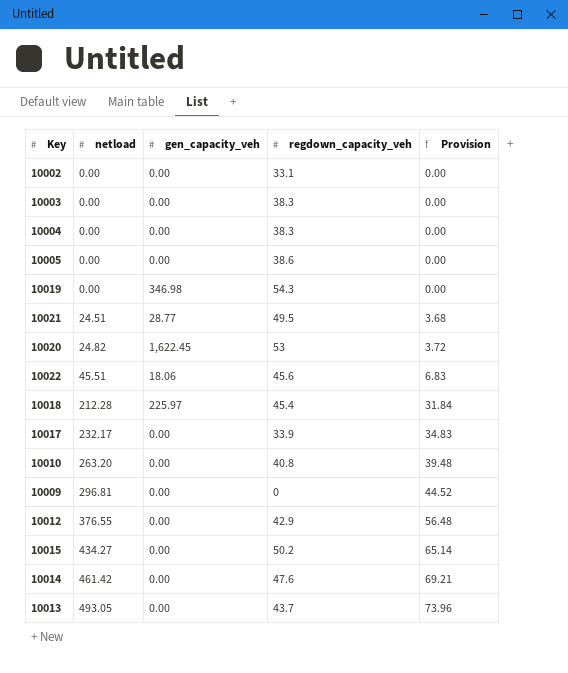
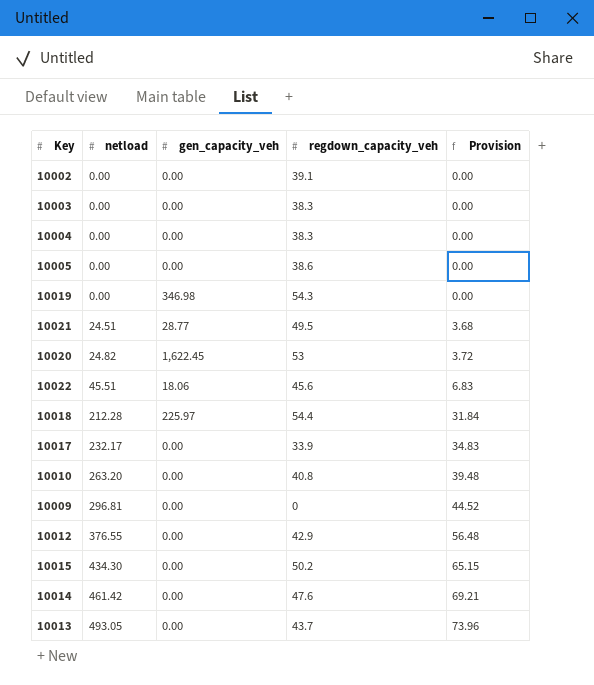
10002 | regdown_capacity_veh: 33.1 -> 39.1
10018 | regdown_capacity_veh: 45.4 -> 54.4
10015 | netload: 434.27 -> 434.30
10015 | Provision: 65.14 -> 65.15

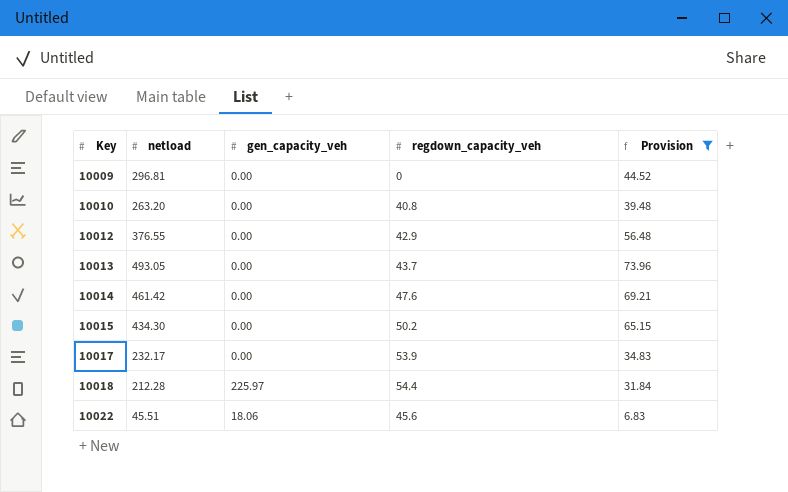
filter: none -> Provision >= 6.83
row order: netload ascending -> Key ascending
10017 | regdown_capacity_veh: 33.9 -> 53.9

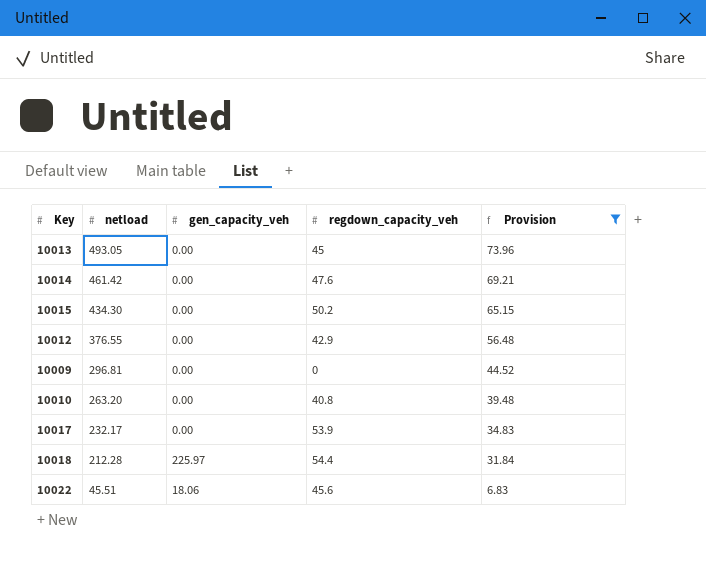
row order: Key ascending -> netload descending
10013 | regdown_capacity_veh: 43.7 -> 45

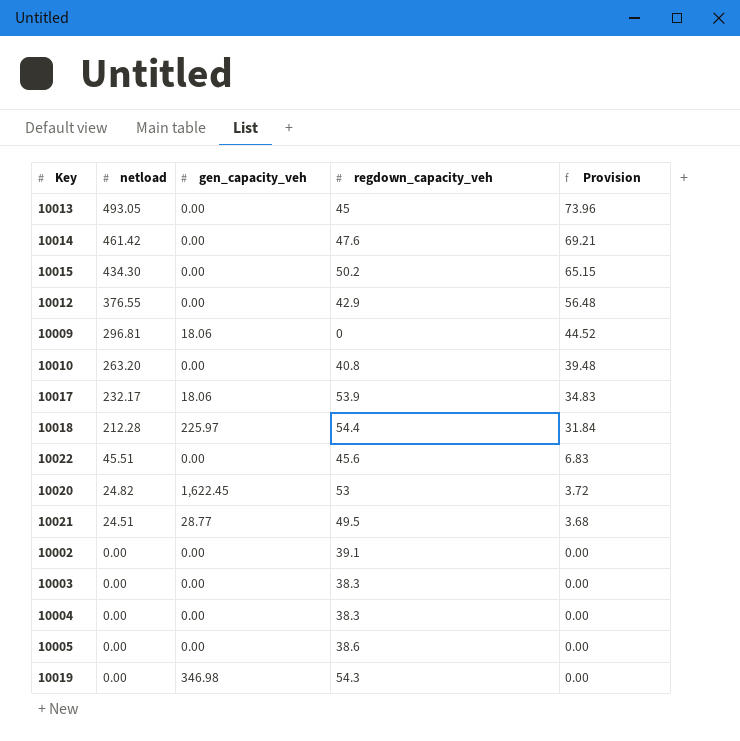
filter: Provision >= 6.83 -> none
10009 | gen_capacity_veh: 0.00 -> 18.06
10017 | gen_capacity_veh: 0.00 -> 18.06
10022 | gen_capacity_veh: 18.06 -> 0.00

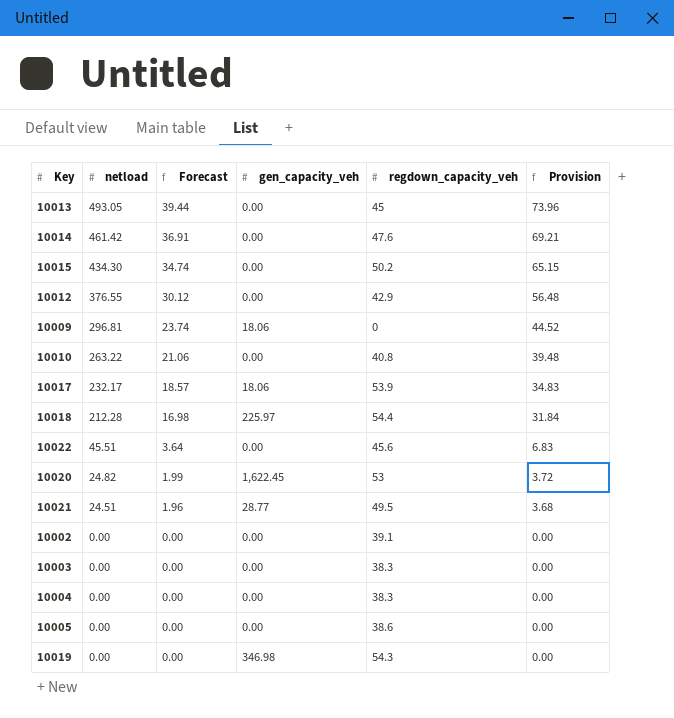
column Forecast | formula: none -> [netload] * 0.08
10010 | netload: 263.20 -> 263.22

